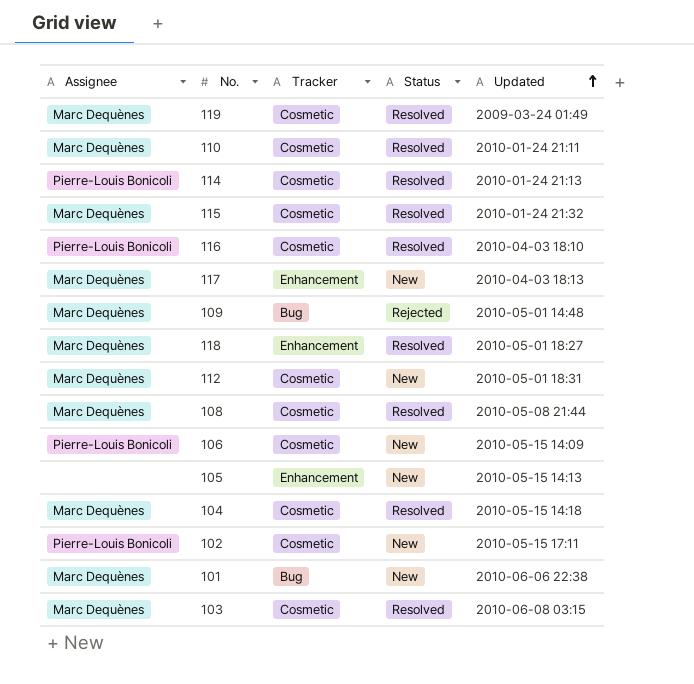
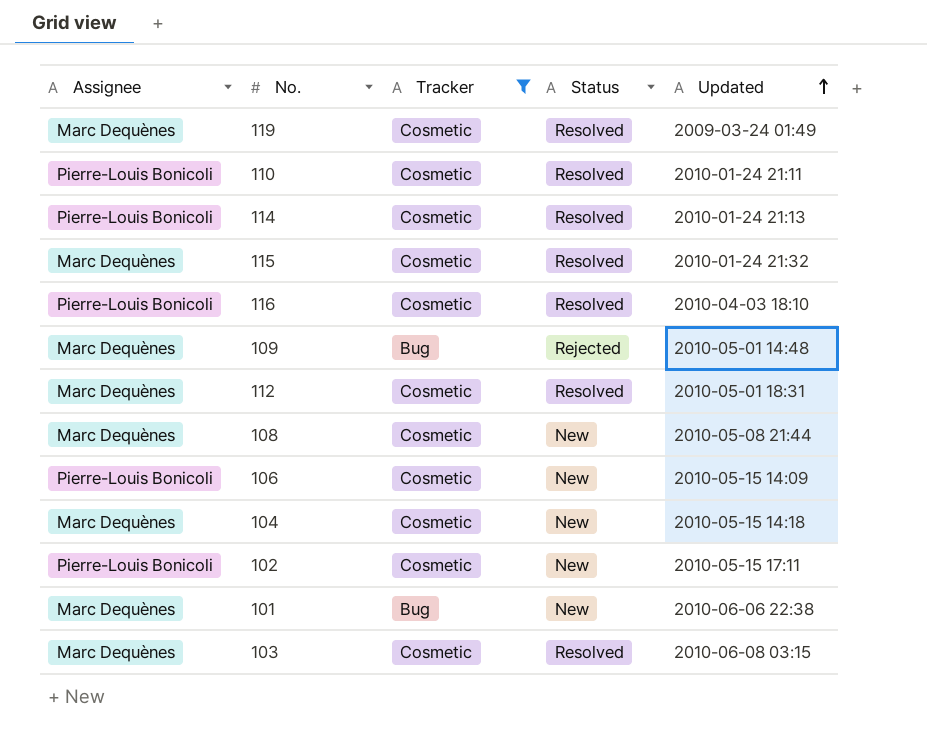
filter: none -> Tracker != Enhancement
110 | Assignee: Marc Dequènes -> Pierre-Louis Bonicoli
112 | Status: New -> Resolved
108 | Status: Resolved -> New
104 | Status: Resolved -> New

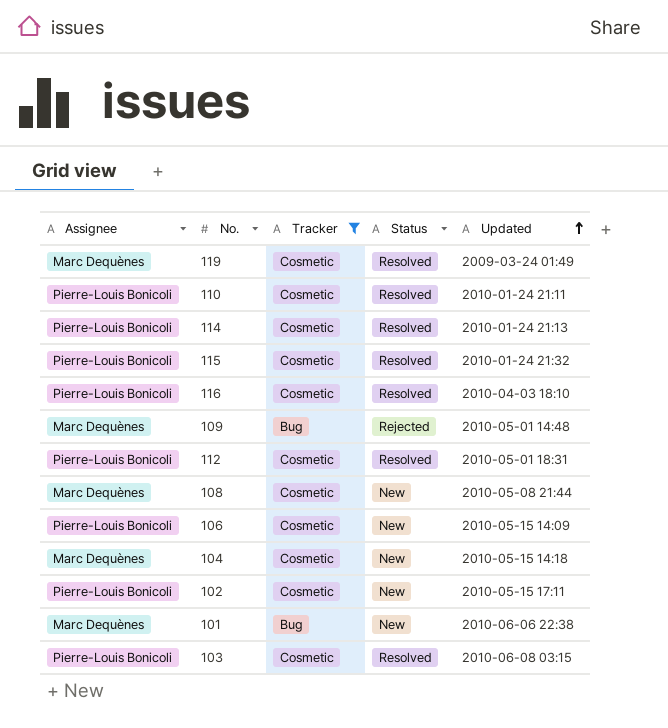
115 | Assignee: Marc Dequènes -> Pierre-Louis Bonicoli
112 | Assignee: Marc Dequènes -> Pierre-Louis Bonicoli
103 | Assignee: Marc Dequènes -> Pierre-Louis Bonicoli

